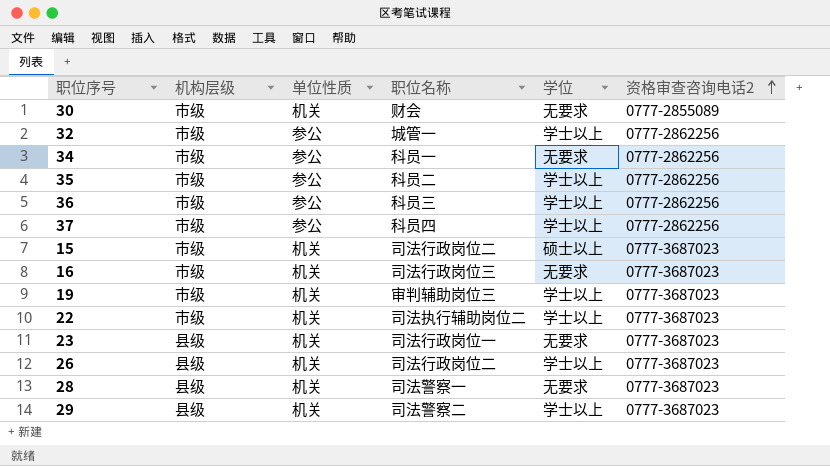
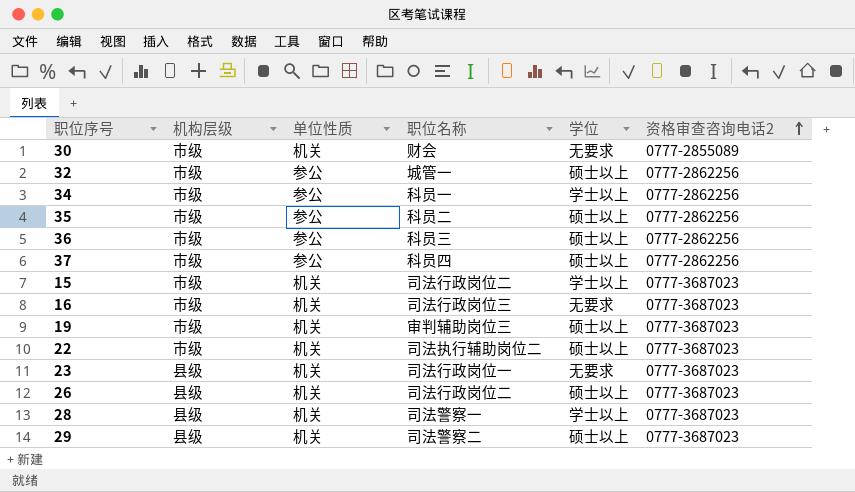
32 | 学位: 学士以上 -> 硕士以上
34 | 学位: 无要求 -> 学士以上
35 | 学位: 学士以上 -> 硕士以上
36 | 学位: 学士以上 -> 硕士以上
37 | 学位: 学士以上 -> 硕士以上
15 | 学位: 硕士以上 -> 学士以上
19 | 学位: 学士以上 -> 硕士以上
22 | 学位: 学士以上 -> 硕士以上
26 | 学位: 学士以上 -> 硕士以上
28 | 学位: 无要求 -> 学士以上
29 | 学位: 学士以上 -> 硕士以上

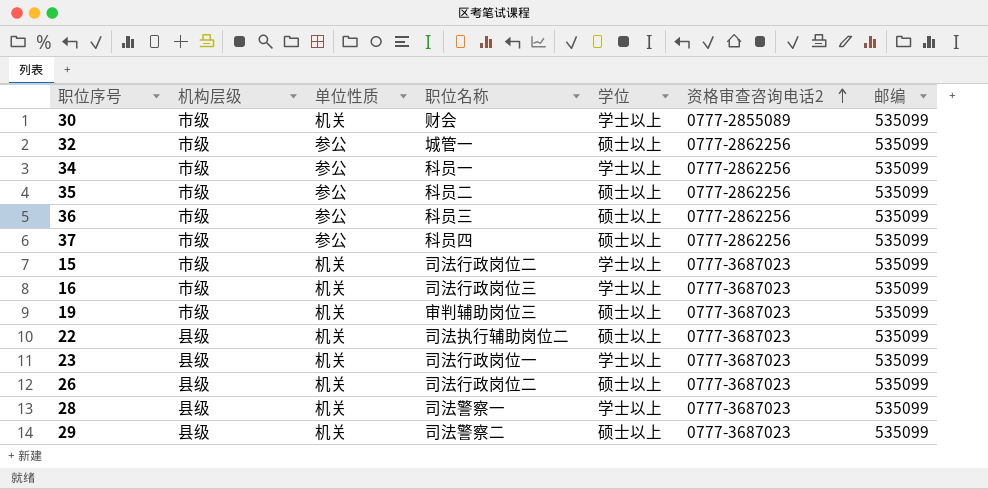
column 邮编 | position: none -> 7
30 | 学位: 无要求 -> 学士以上
16 | 学位: 无要求 -> 学士以上
22 | 机构层级: 市级 -> 县级
23 | 学位: 无要求 -> 学士以上

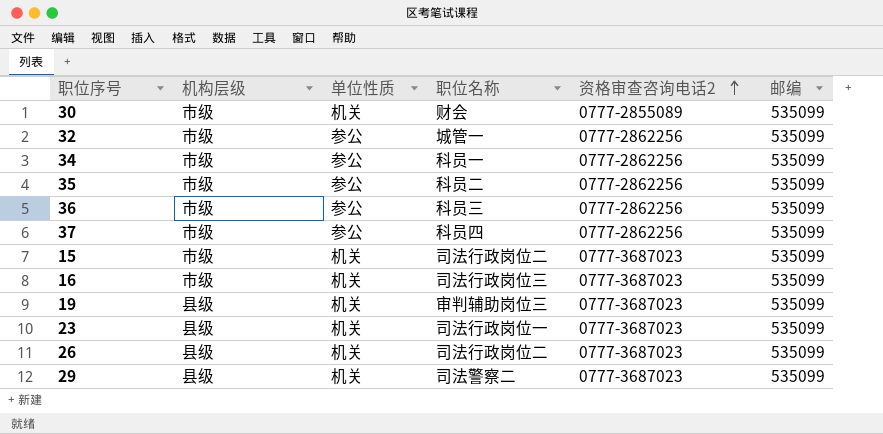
column 学位 | position: 5 -> none
row 22: 县级 | 机关 | 司法执行辅助岗位二 | 硕士以上 | 0777-3687023 | 535099 -> none
row 28: 县级 | 机关 | 司法警察一 | 学士以上 | 0777-3687023 | 535099 -> none
19 | 机构层级: 市级 -> 县级

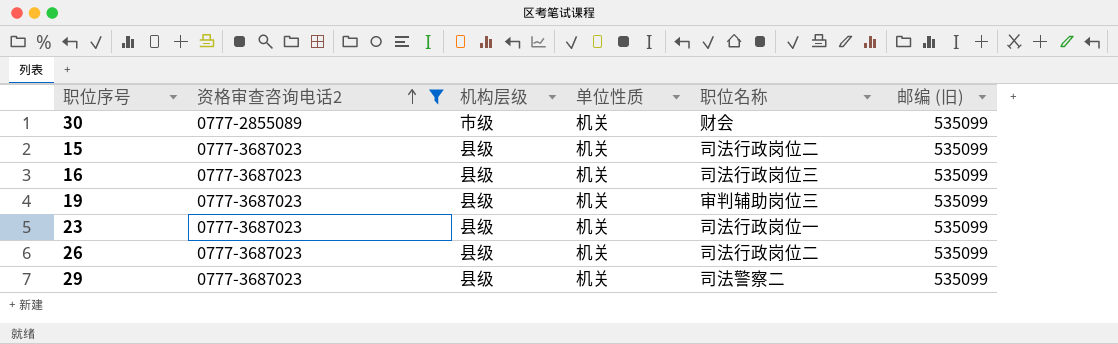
filter: none -> 资格审查咨询电话2 != 0777-2862256
column 资格审查咨询电话2 | position: 5 -> 2
column name: 邮编 -> 邮编 (旧)
15 | 机构层级: 市级 -> 县级
16 | 机构层级: 市级 -> 县级

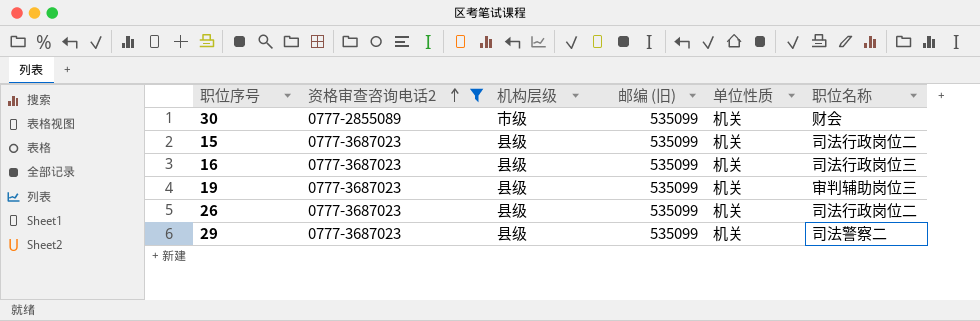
column 邮编 (旧) | position: 6 -> 4
row 23: 0777-3687023 | 县级 | 机关 | 司法行政岗位一 | 535099 -> none

